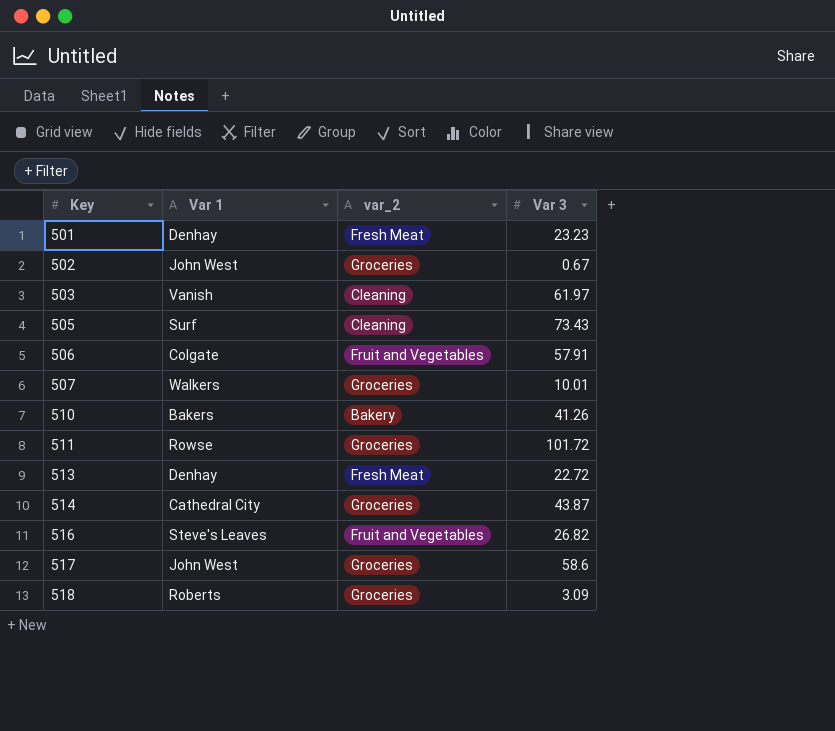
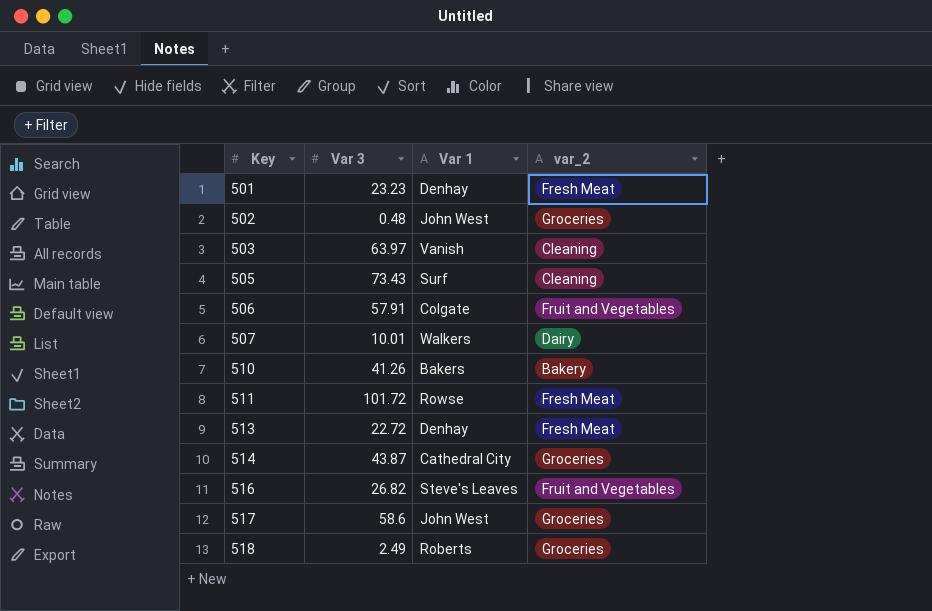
column Var 3 | position: 4 -> 2
502 | Var 3: 0.67 -> 0.48
503 | Var 3: 61.97 -> 63.97
507 | var_2: Groceries -> Dairy
511 | var_2: Groceries -> Fresh Meat
518 | Var 3: 3.09 -> 2.49

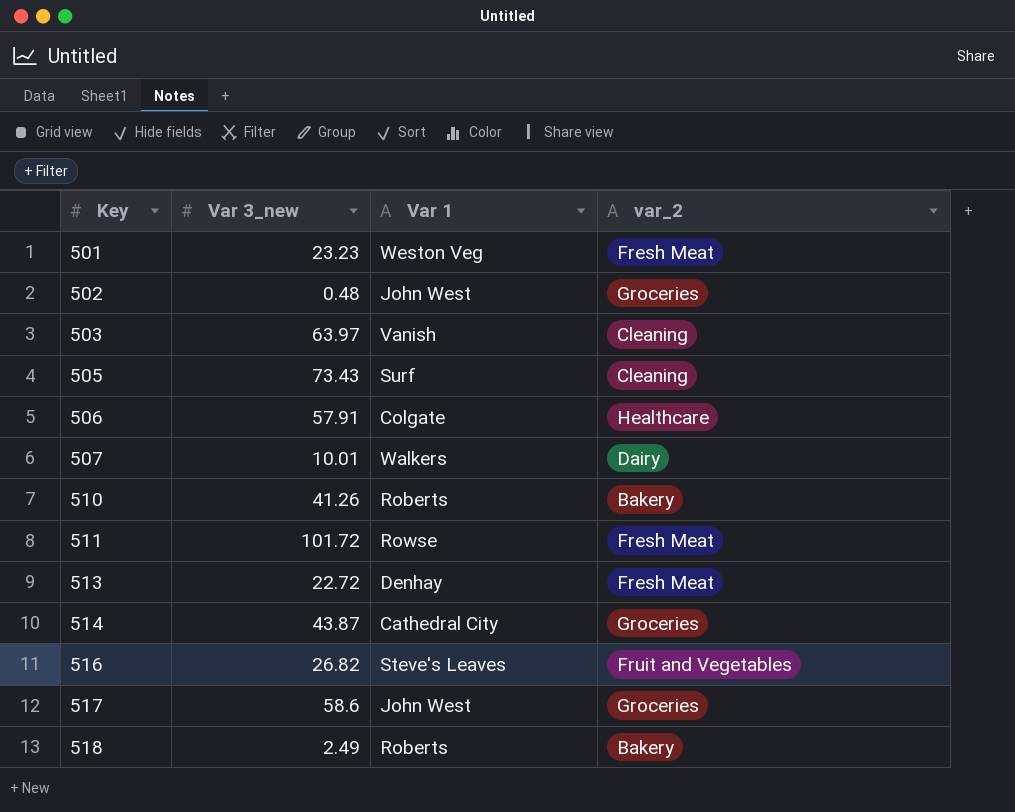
column name: Var 3 -> Var 3_new
501 | Var 1: Denhay -> Weston Veg
506 | var_2: Fruit and Vegetables -> Healthcare
510 | Var 1: Bakers -> Roberts
518 | var_2: Groceries -> Bakery

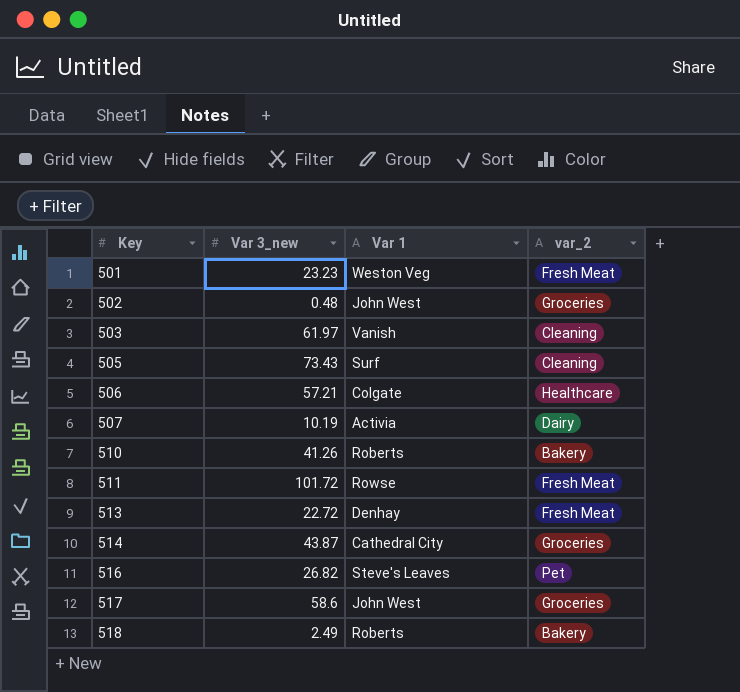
503 | Var 3_new: 63.97 -> 61.97
506 | Var 3_new: 57.91 -> 57.21
507 | Var 3_new: 10.01 -> 10.19
507 | Var 1: Walkers -> Activia
516 | var_2: Fruit and Vegetables -> Pet

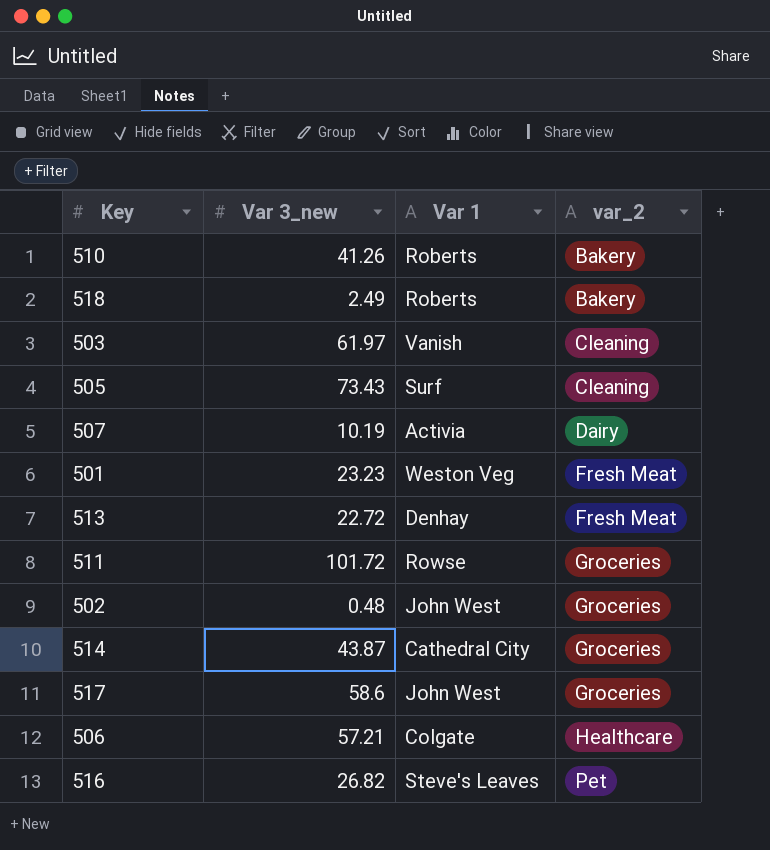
row order: Key ascending -> var_2 ascending
511 | var_2: Fresh Meat -> Groceries

